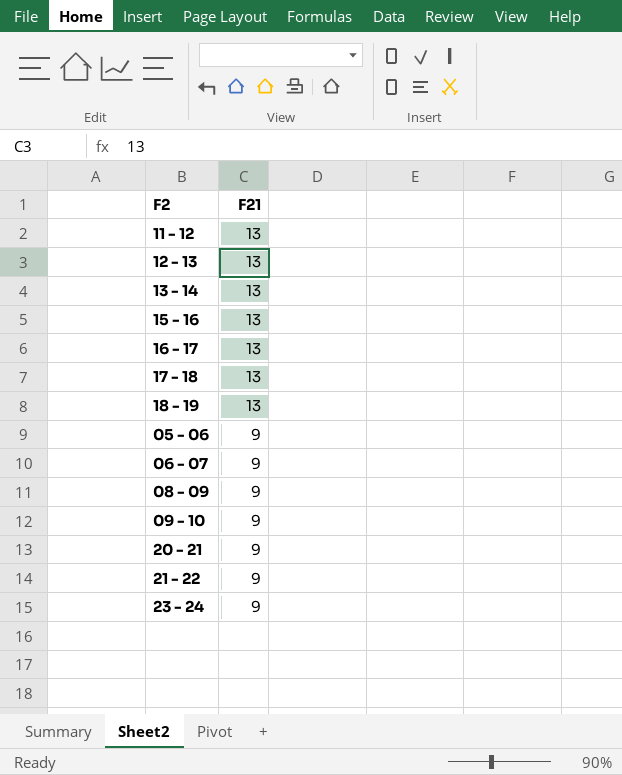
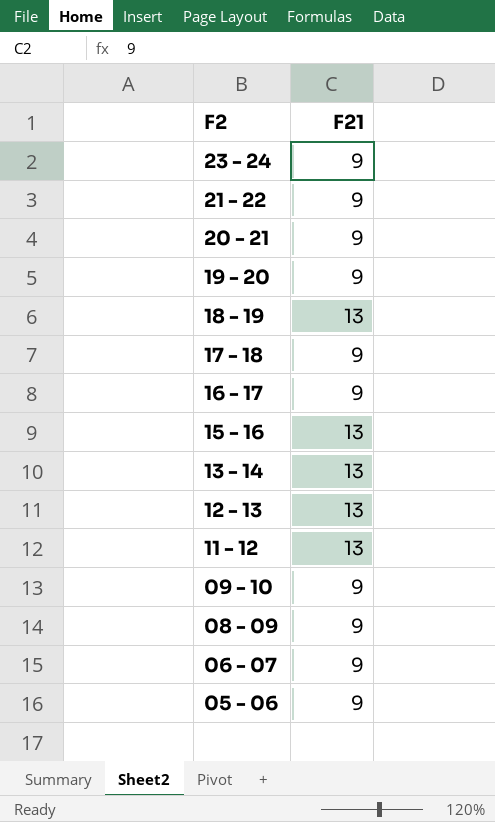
row order: F21 descending -> F2 descending
row 19 - 20: none -> 9
17 - 18 | F21: 13 -> 9
16 - 17 | F21: 13 -> 9

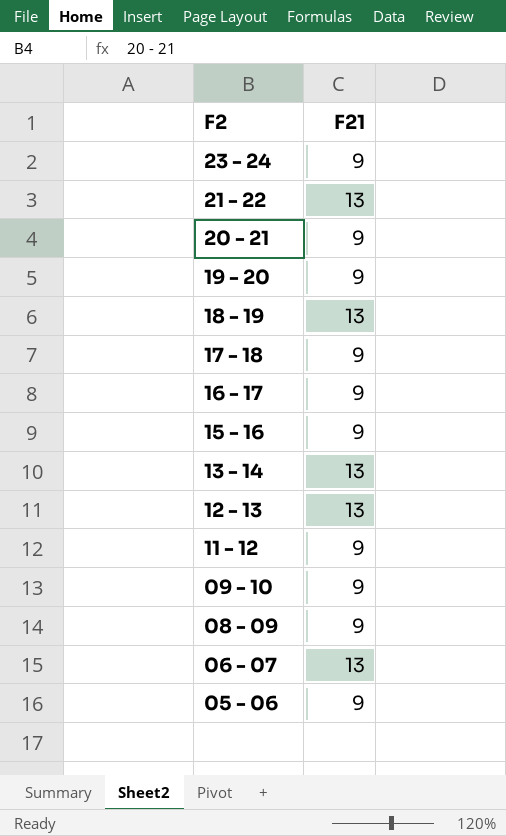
21 - 22 | F21: 9 -> 13
15 - 16 | F21: 13 -> 9
11 - 12 | F21: 13 -> 9
06 - 07 | F21: 9 -> 13

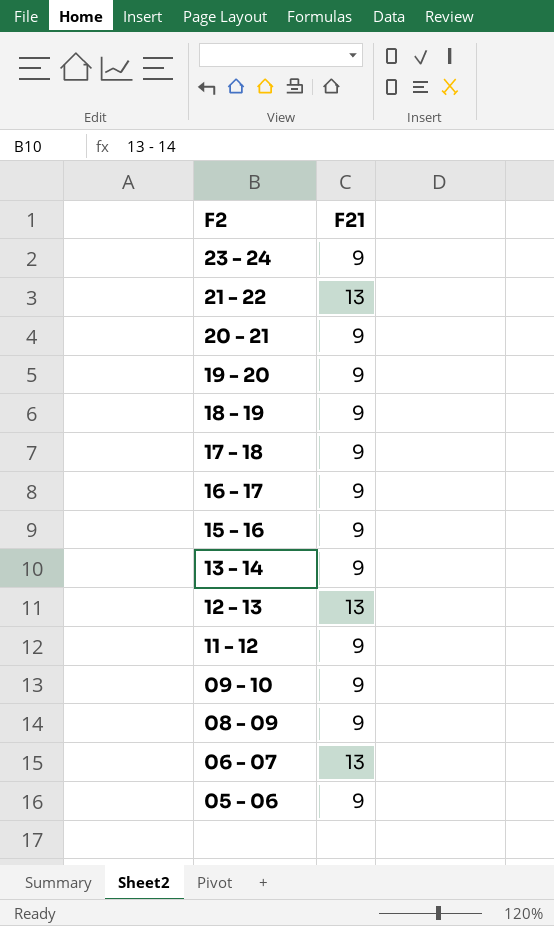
18 - 19 | F21: 13 -> 9
13 - 14 | F21: 13 -> 9

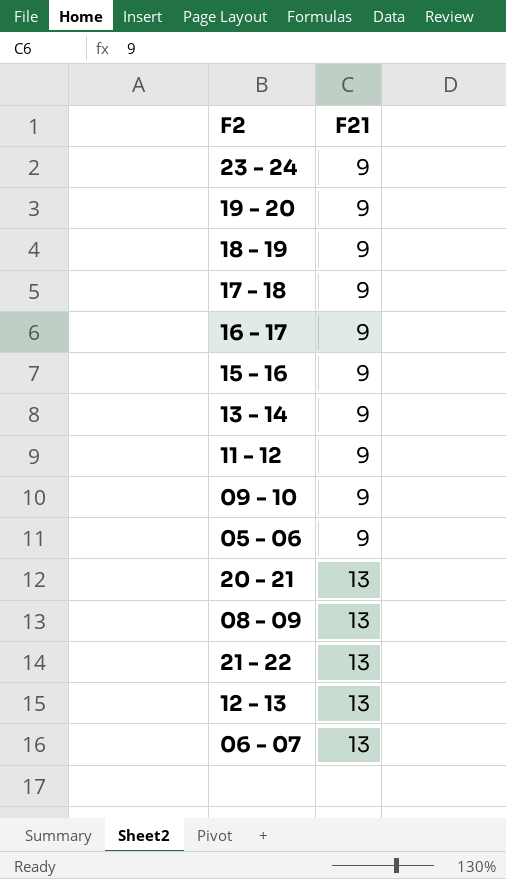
row order: F2 descending -> F21 ascending
20 - 21 | F21: 9 -> 13
08 - 09 | F21: 9 -> 13

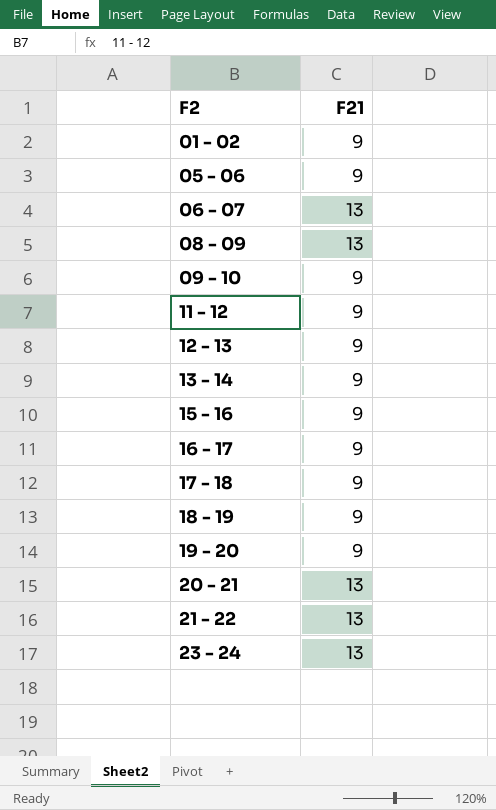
row order: F21 ascending -> F2 ascending
row 01 - 02: none -> 9
12 - 13 | F21: 13 -> 9
23 - 24 | F21: 9 -> 13

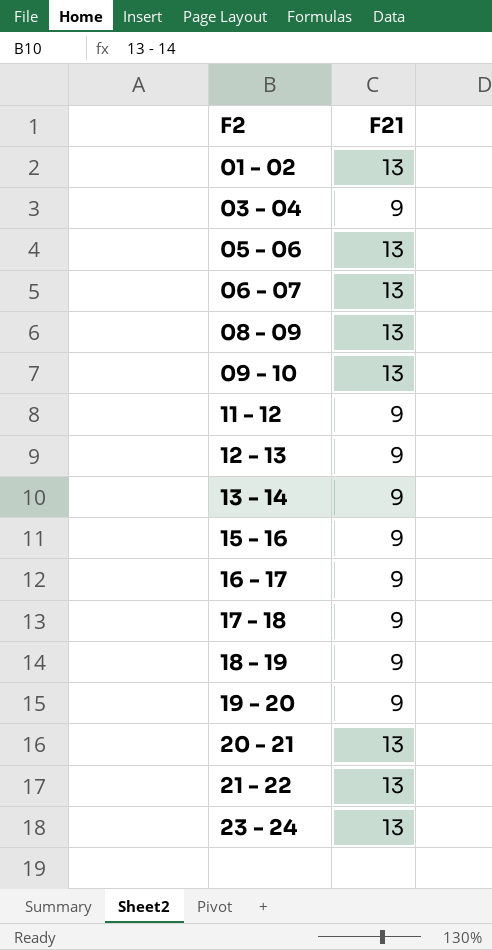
01 - 02 | F21: 9 -> 13
row 03 - 04: none -> 9
05 - 06 | F21: 9 -> 13
09 - 10 | F21: 9 -> 13

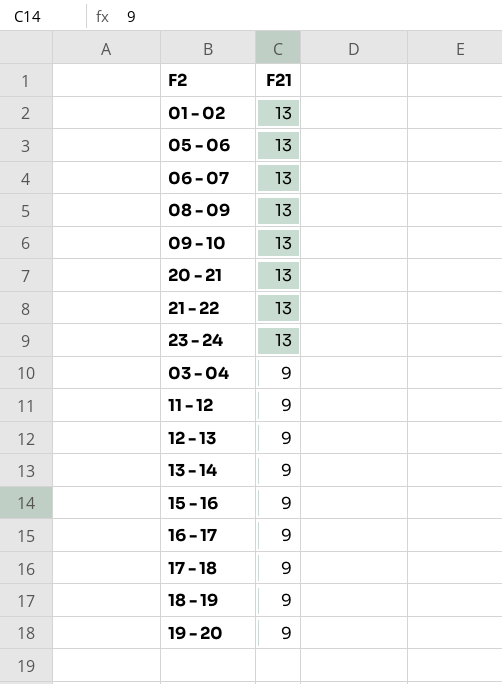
row order: F2 ascending -> F21 descending

